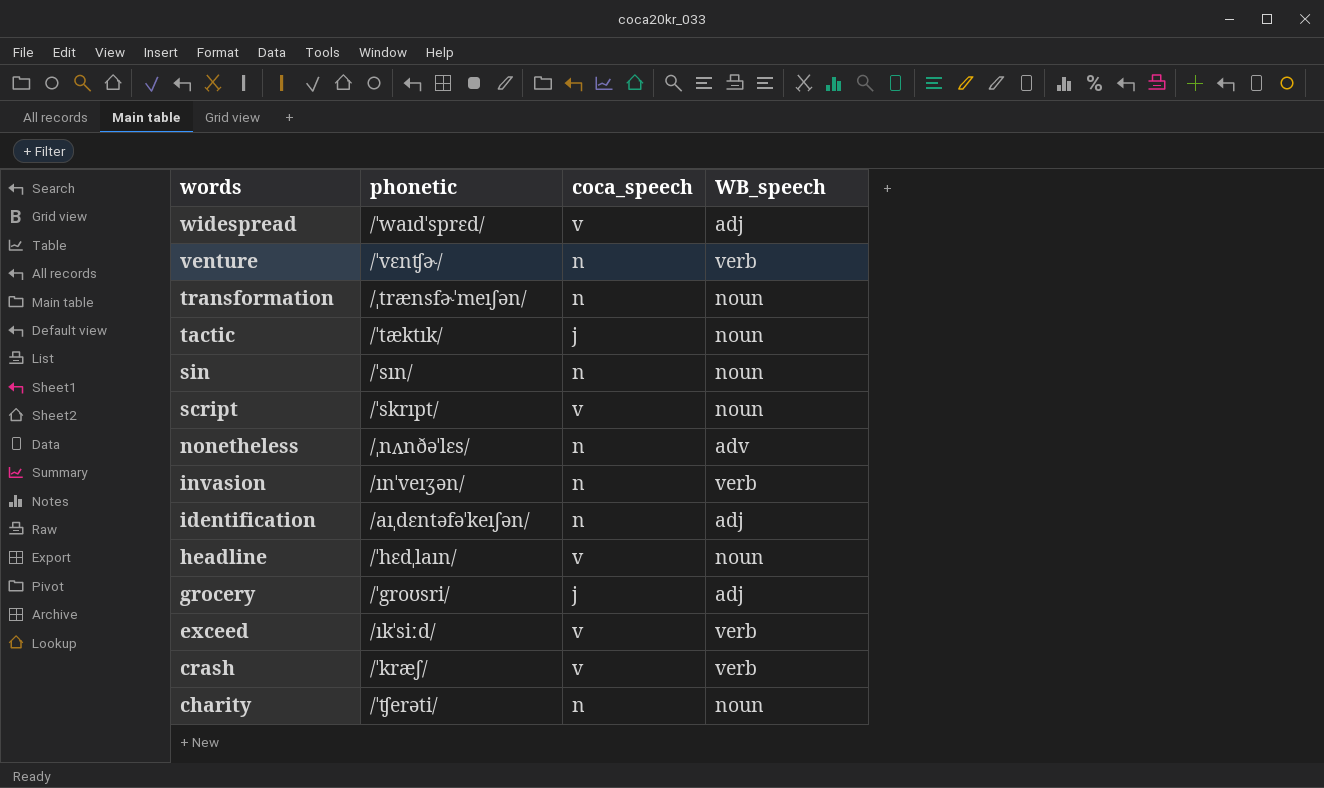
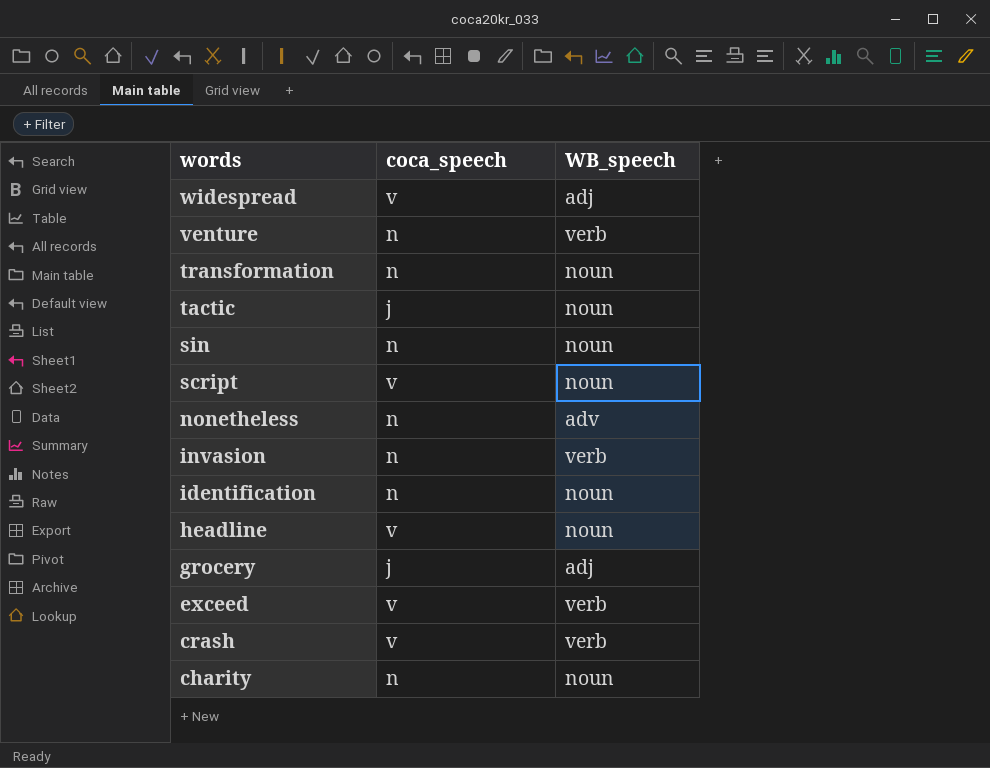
column phonetic | position: 2 -> none
identification | WB_speech: adj -> noun

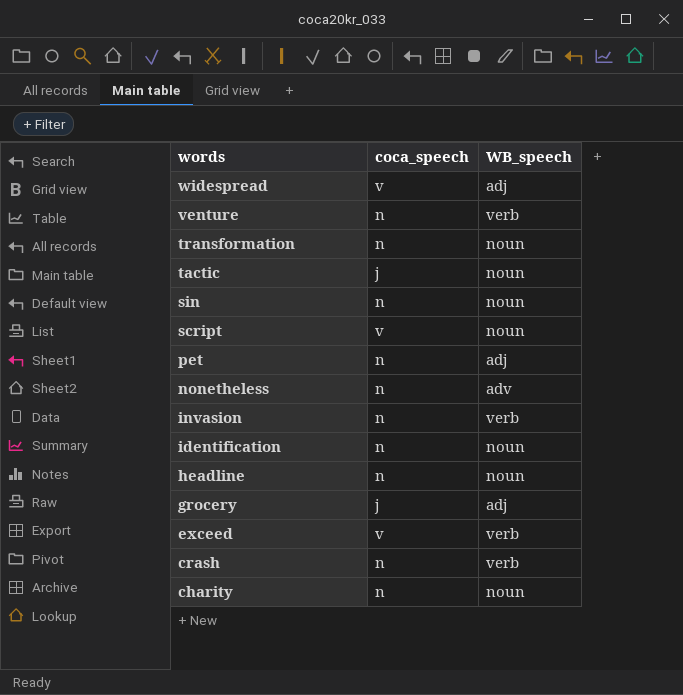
row pet: none -> n | adj
headline | coca_speech: v -> n
crash | coca_speech: v -> n

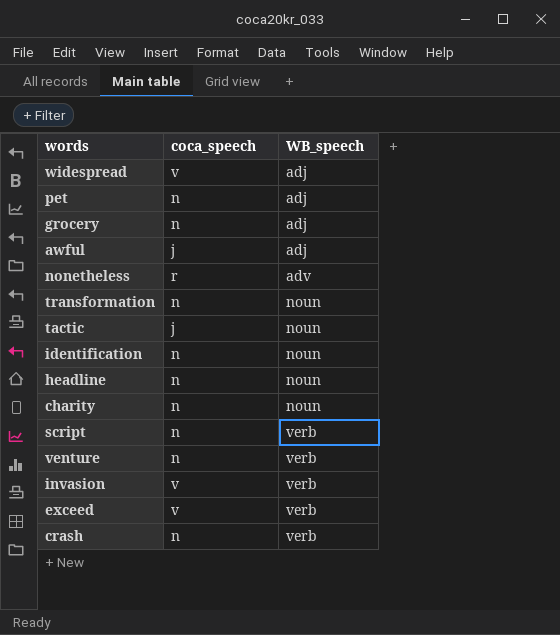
row order: words descending -> WB_speech ascending
row sin: n | noun -> none
grocery | coca_speech: j -> n
row awful: none -> j | adj
nonetheless | coca_speech: n -> r
script | coca_speech: v -> n
script | WB_speech: noun -> verb
invasion | coca_speech: n -> v

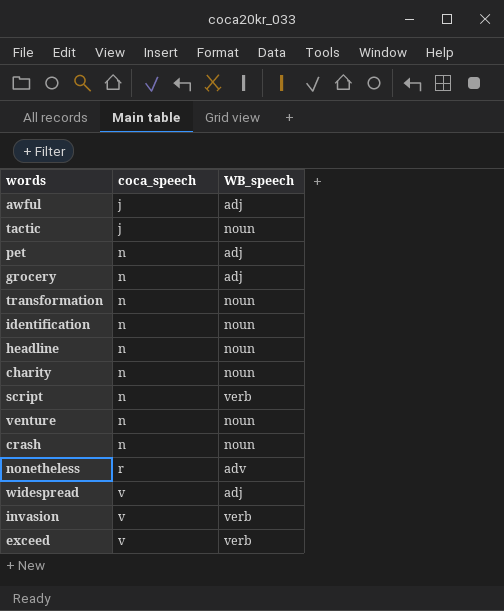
row order: WB_speech ascending -> coca_speech ascending
venture | WB_speech: verb -> noun
crash | WB_speech: verb -> noun

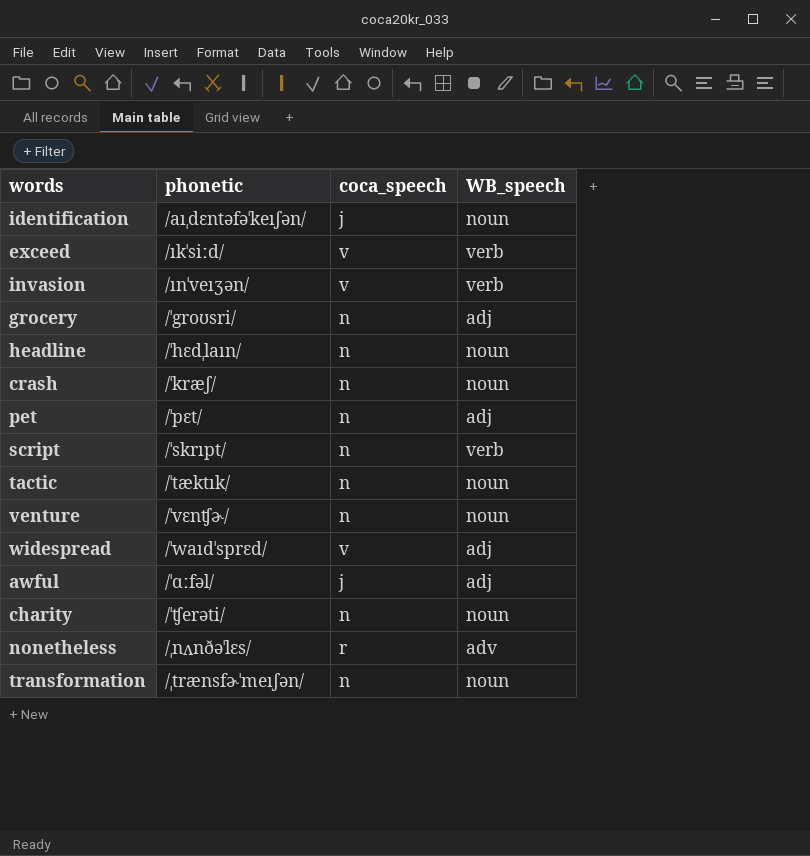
row order: coca_speech ascending -> phonetic ascending
column phonetic | position: none -> 2
identification | coca_speech: n -> j
tactic | coca_speech: j -> n

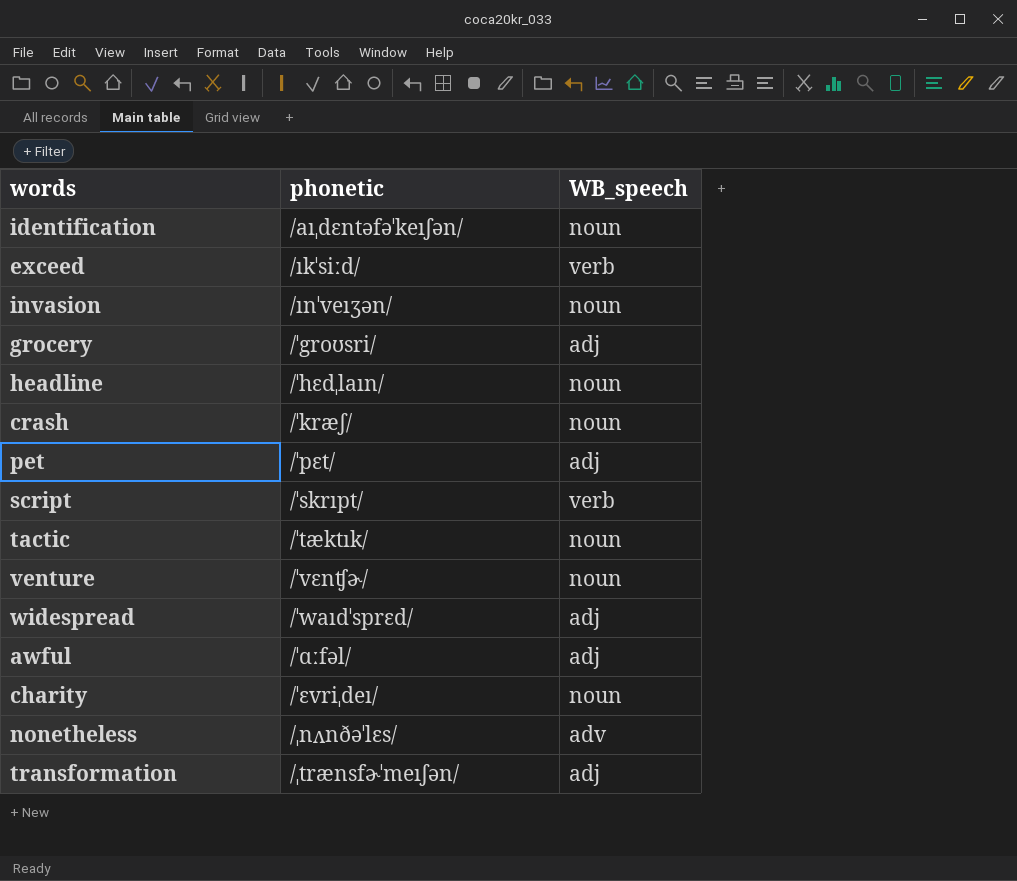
column coca_speech | position: 3 -> none
invasion | WB_speech: verb -> noun
charity | phonetic: /ˈʧerəti/ -> /ˈɛvriˌdeı/
transformation | WB_speech: noun -> adj

